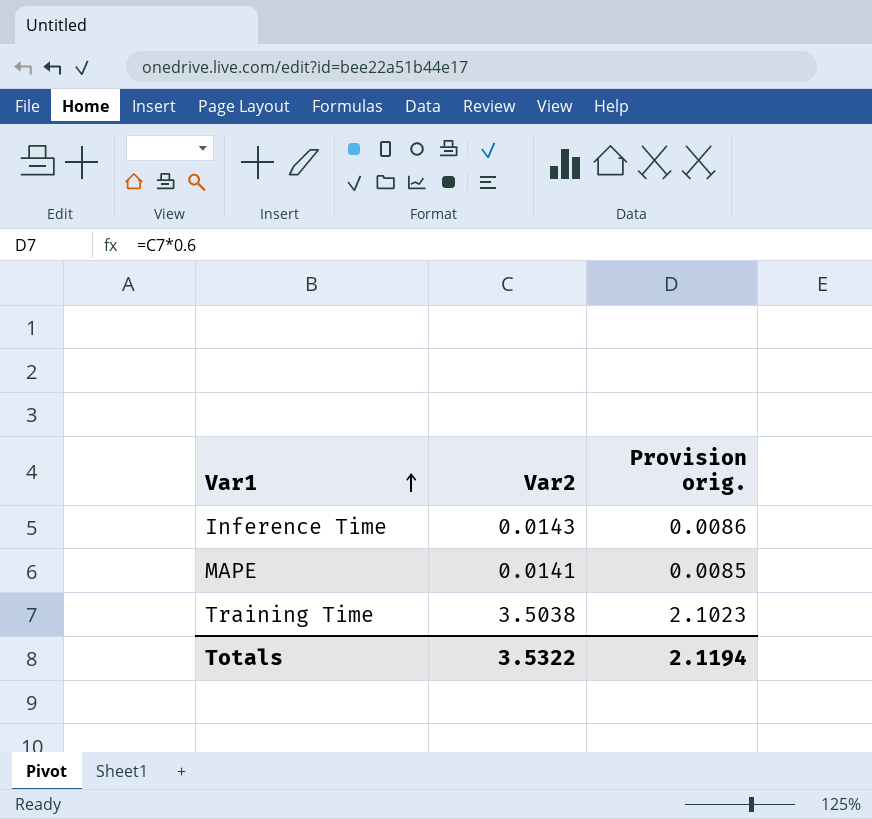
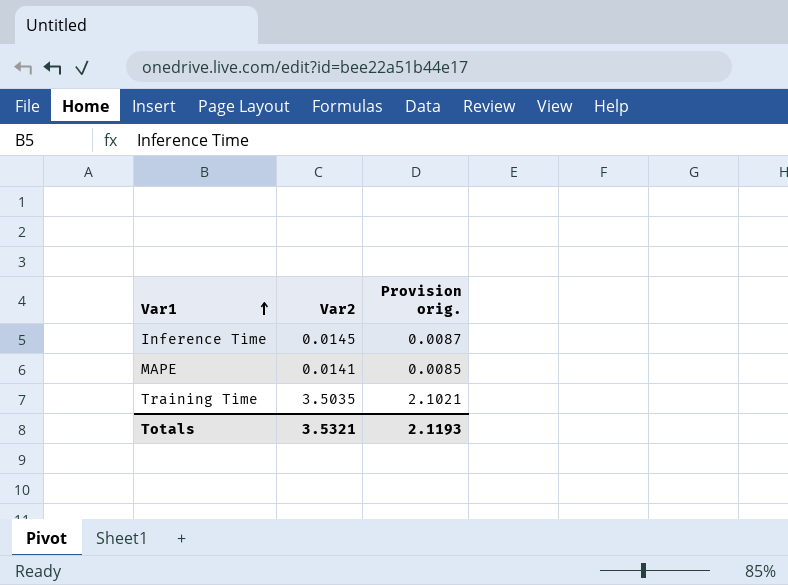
Inference Time | Var2: 0.0143 -> 0.0145
Inference Time | Provision orig.: 0.0086 -> 0.0087
Training Time | Var2: 3.5038 -> 3.5035
Training Time | Provision orig.: 2.1023 -> 2.1021
Totals | Var2: 3.5322 -> 3.5321
Totals | Provision orig.: 2.1194 -> 2.1193

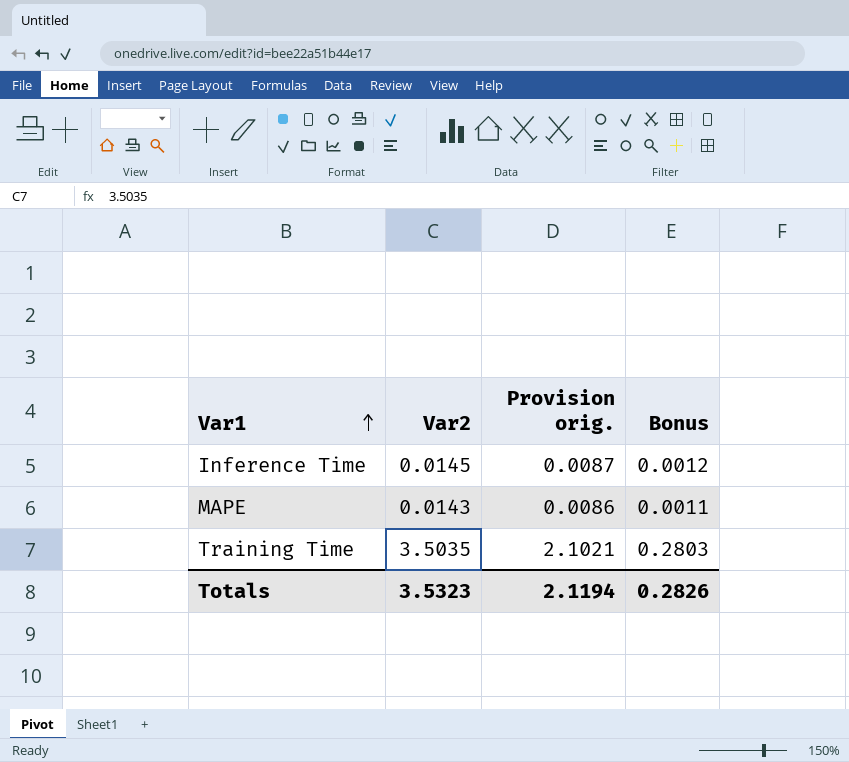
column Bonus | formula: none -> [Var2] * 0.08
MAPE | Var2: 0.0141 -> 0.0143
MAPE | Provision orig.: 0.0085 -> 0.0086
Totals | Var2: 3.5321 -> 3.5323
Totals | Provision orig.: 2.1193 -> 2.1194

